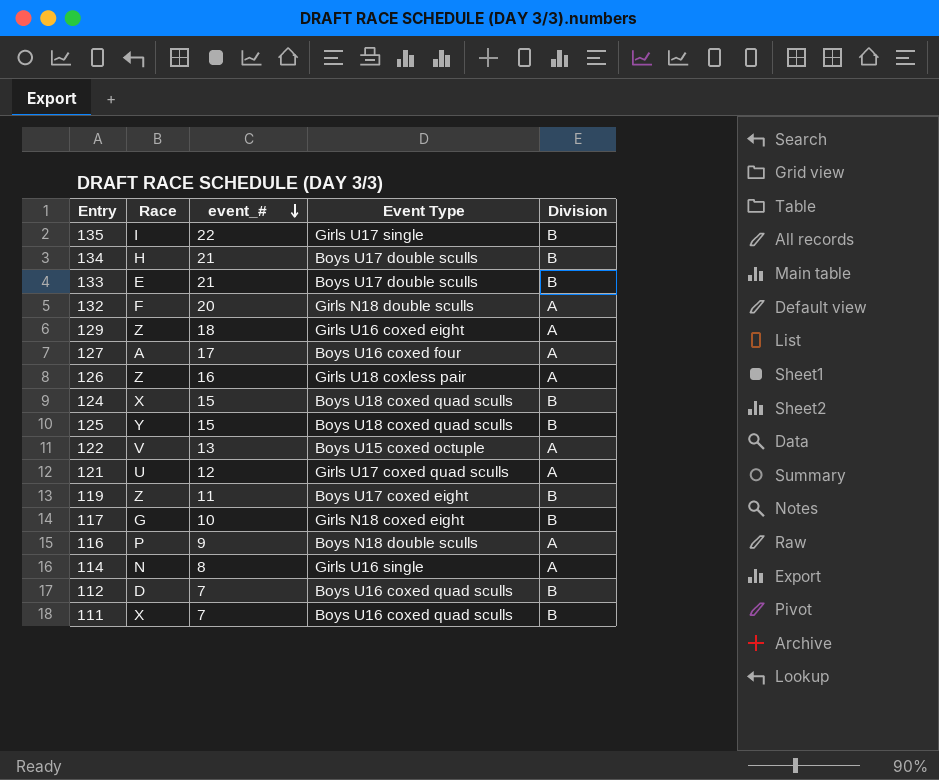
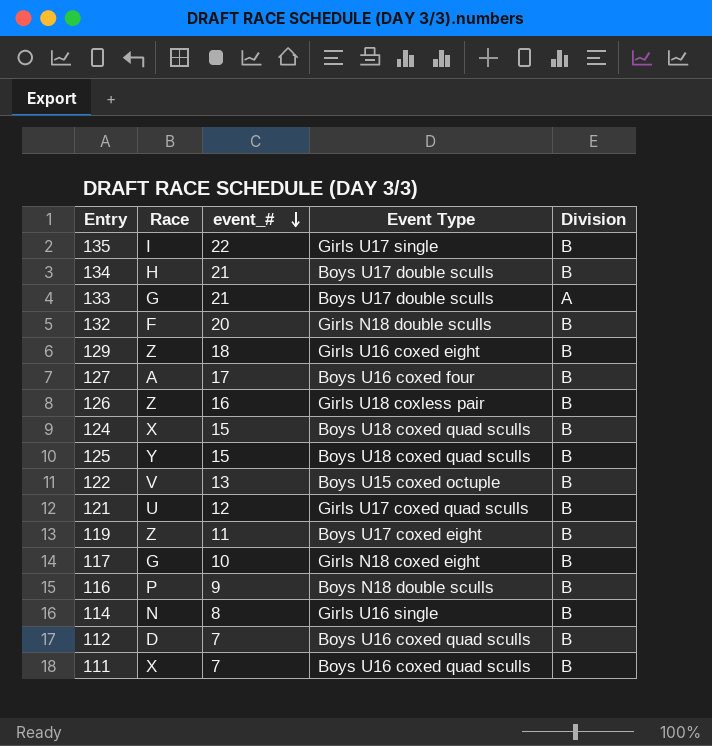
133 | Race: E -> G
133 | Division: B -> A
132 | Division: A -> B
129 | Division: A -> B
127 | Division: A -> B
126 | Division: A -> B
122 | Division: A -> B
121 | Division: A -> B
116 | Division: A -> B
114 | Division: A -> B

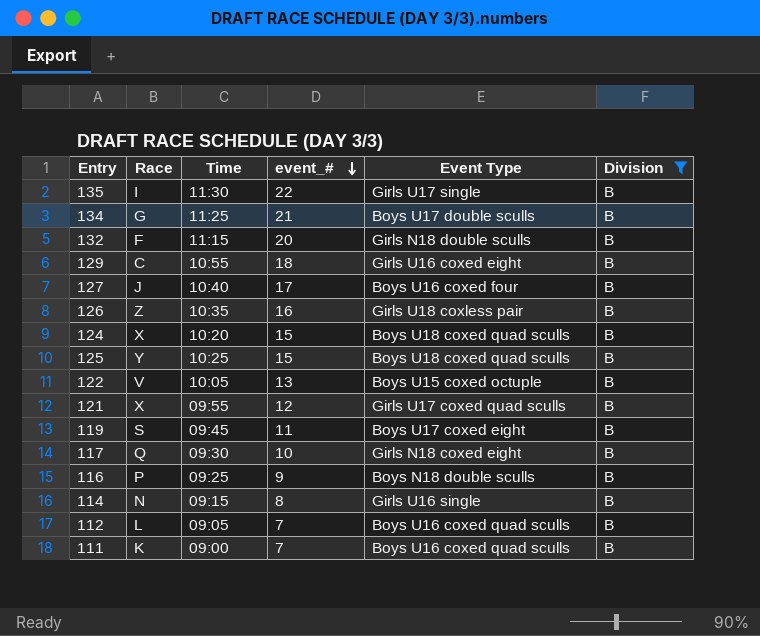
filter: none -> Division = B
column Time | position: none -> 3
134 | Race: H -> G
129 | Race: Z -> C
127 | Race: A -> J
121 | Race: U -> X
119 | Race: Z -> S
117 | Race: G -> Q
112 | Race: D -> L
111 | Race: X -> K

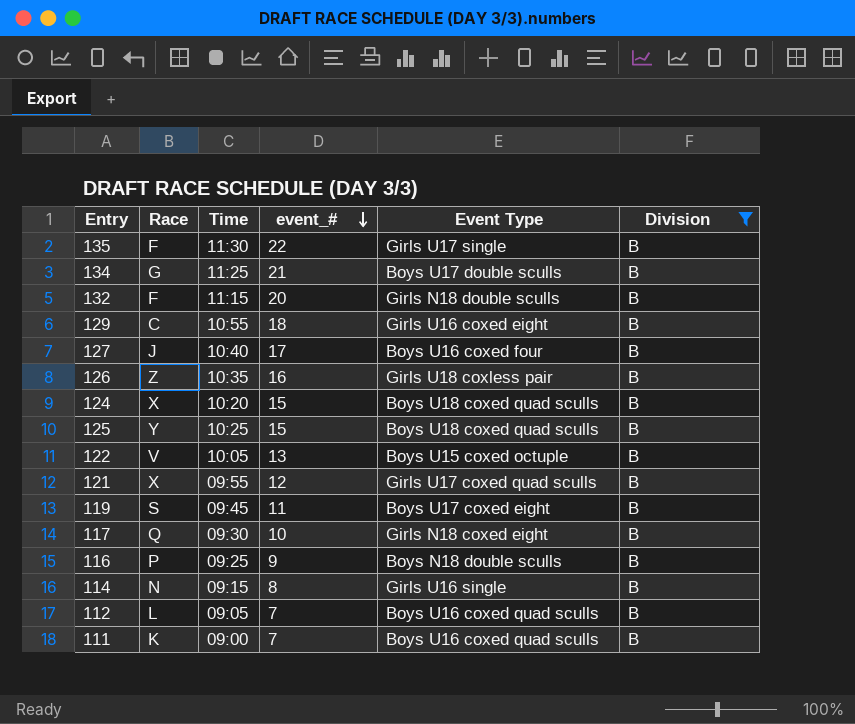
135 | Race: I -> F

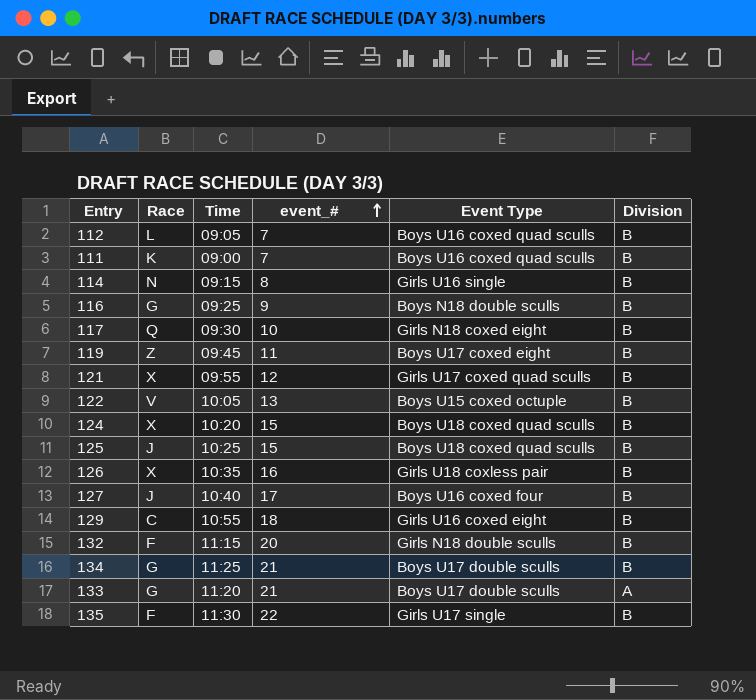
filter: Division = B -> none
row order: event_# descending -> event_# ascending
116 | Race: P -> G
119 | Race: S -> Z
125 | Race: Y -> J
126 | Race: Z -> X

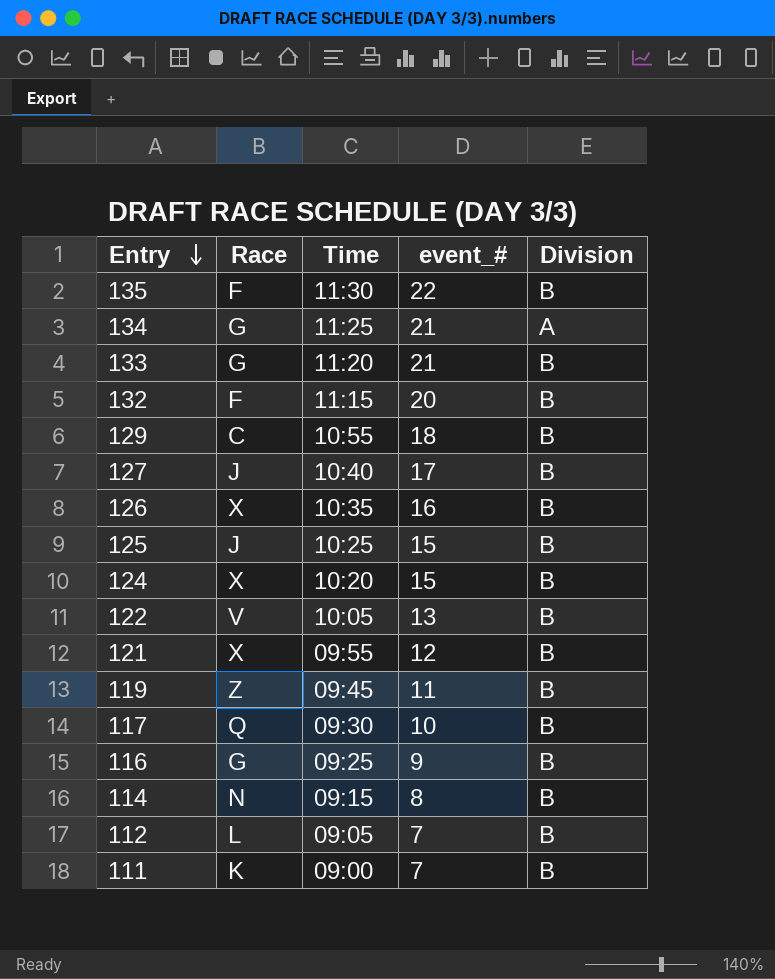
row order: event_# ascending -> Entry descending
column Event Type | position: 5 -> none
134 | Division: B -> A
133 | Division: A -> B

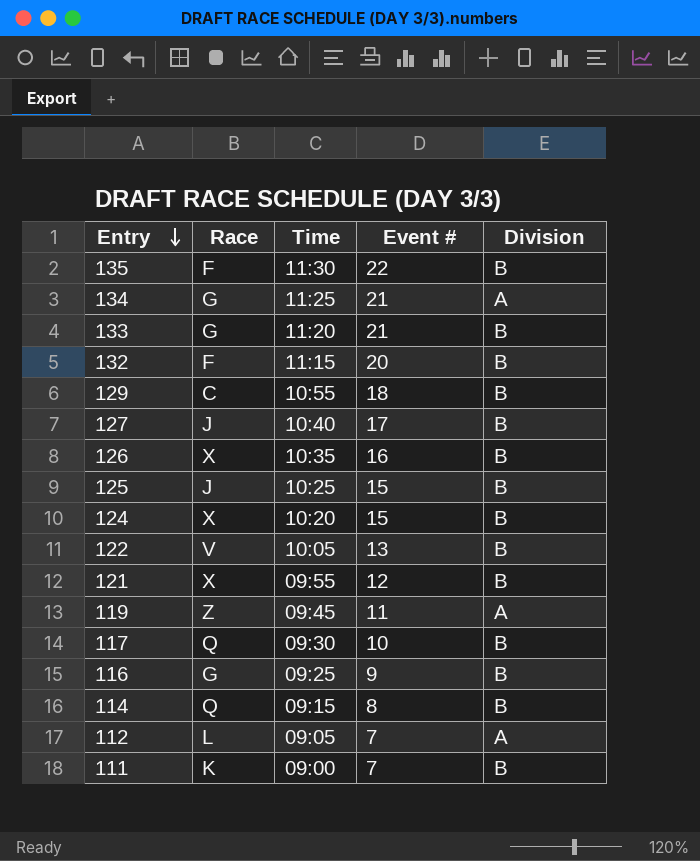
column name: event_# -> Event #
119 | Division: B -> A
114 | Race: N -> Q
112 | Division: B -> A

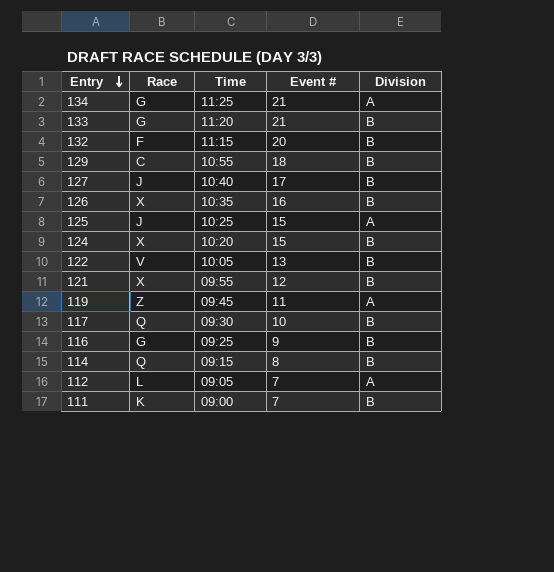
row 135: F | 11:30 | 22 | B -> none
125 | Division: B -> A

